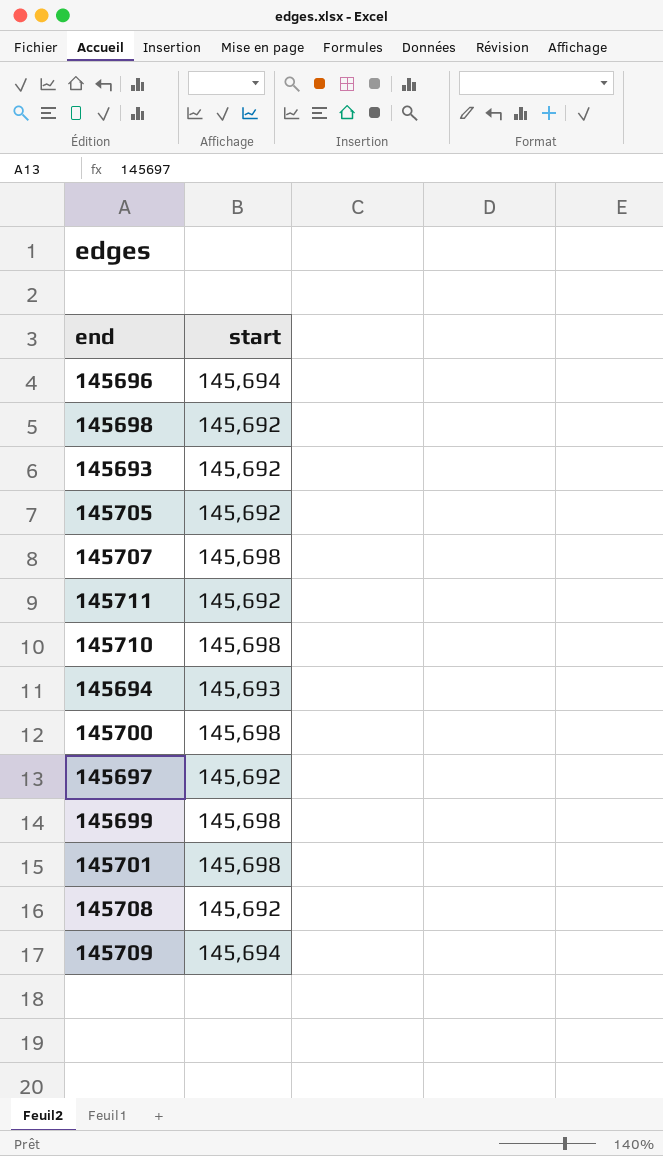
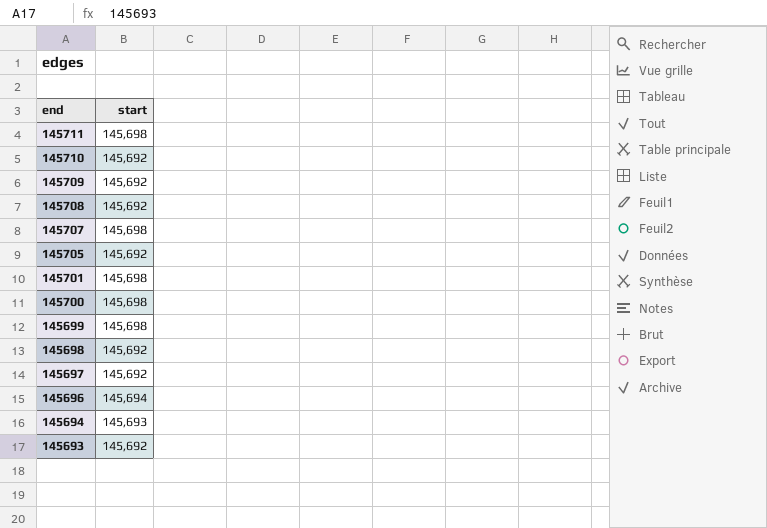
row order: none -> end descending
145711 | start: 145,692 -> 145,698
145710 | start: 145,698 -> 145,692
145709 | start: 145,694 -> 145,692

